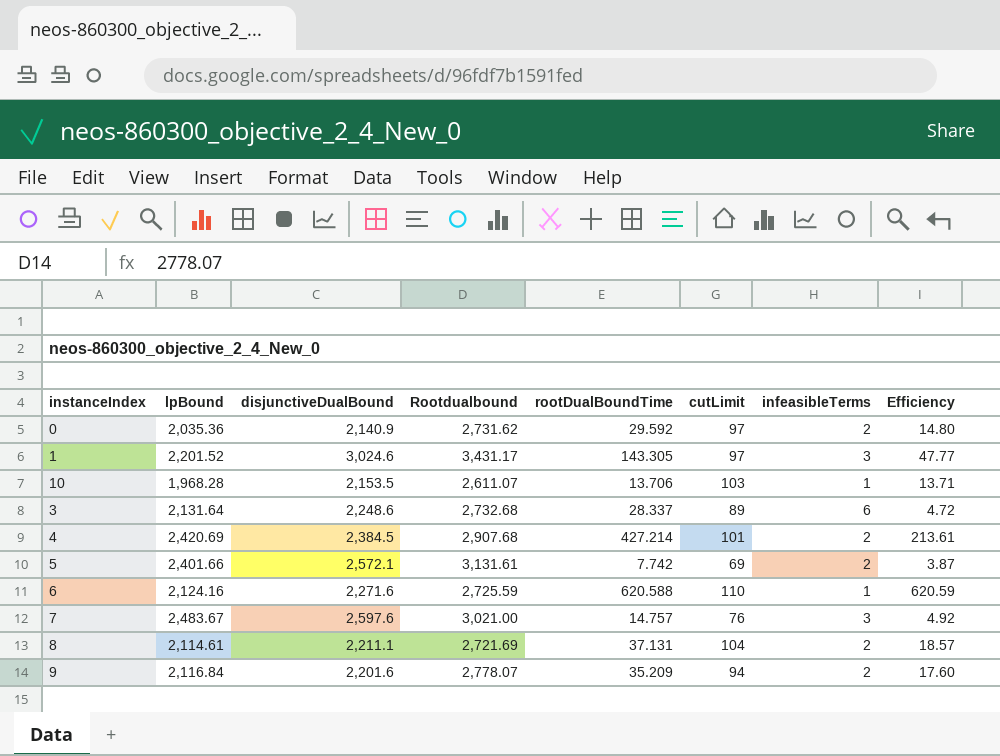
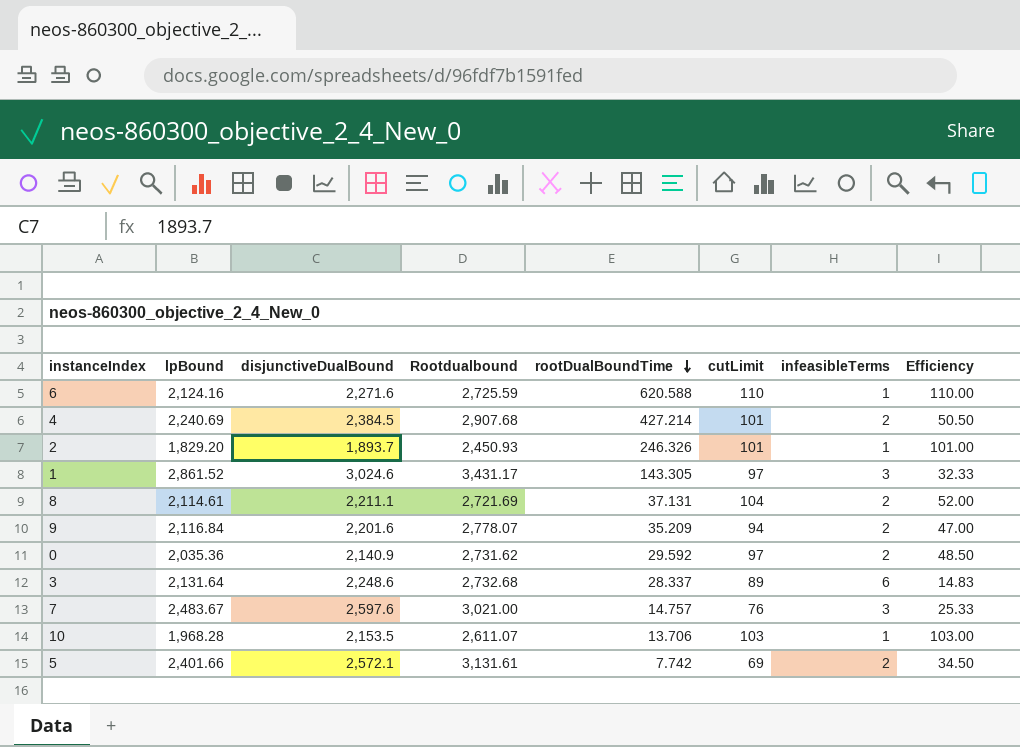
row order: none -> rootDualBoundTime descending
column Efficiency | formula: [rootDualBoundTime] / [infeasibleTerms] -> [cutLimit] / [infeasibleTerms]
4 | lpBound: 2,420.69 -> 2,240.69
row 2: none -> 1,829.20 | 1,893.7 | 2,450.93 | 246.326 | 101 | 1 | 101.00
1 | lpBound: 2,201.52 -> 2,861.52

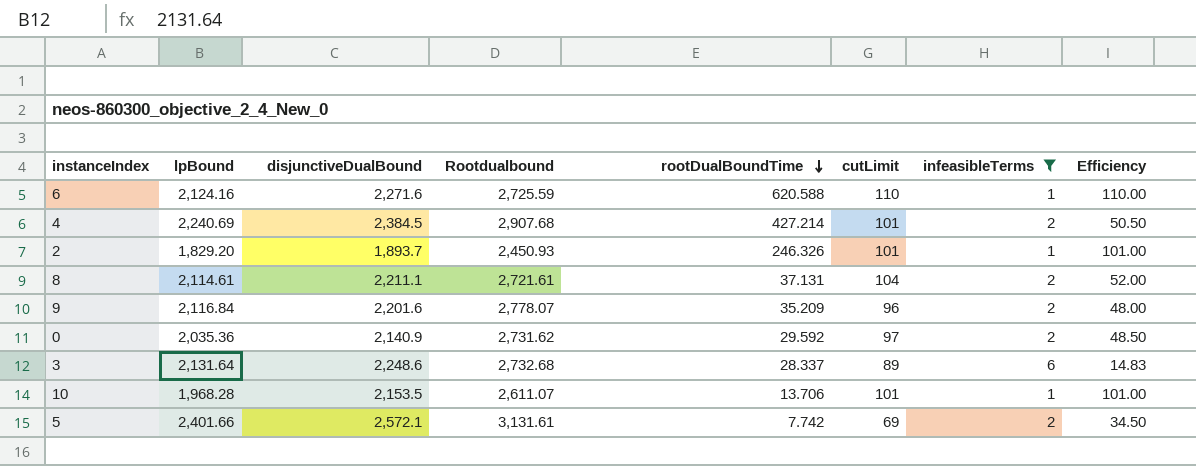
filter: none -> infeasibleTerms != 3
8 | Rootdualbound: 2,721.69 -> 2,721.61
9 | cutLimit: 94 -> 96
9 | Efficiency: 47.00 -> 48.00
10 | cutLimit: 103 -> 101
10 | Efficiency: 103.00 -> 101.00

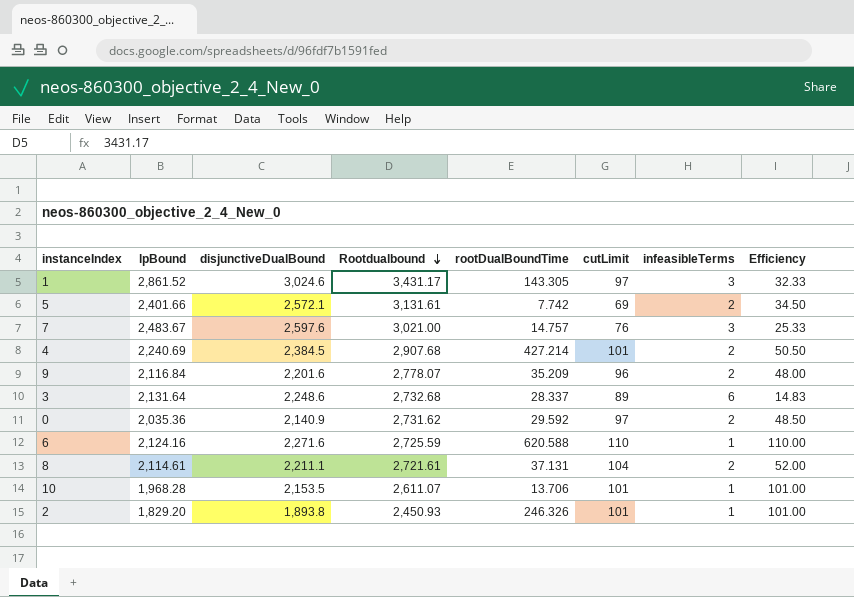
filter: infeasibleTerms != 3 -> none
row order: rootDualBoundTime descending -> Rootdualbound descending
2 | disjunctiveDualBound: 1,893.7 -> 1,893.8

